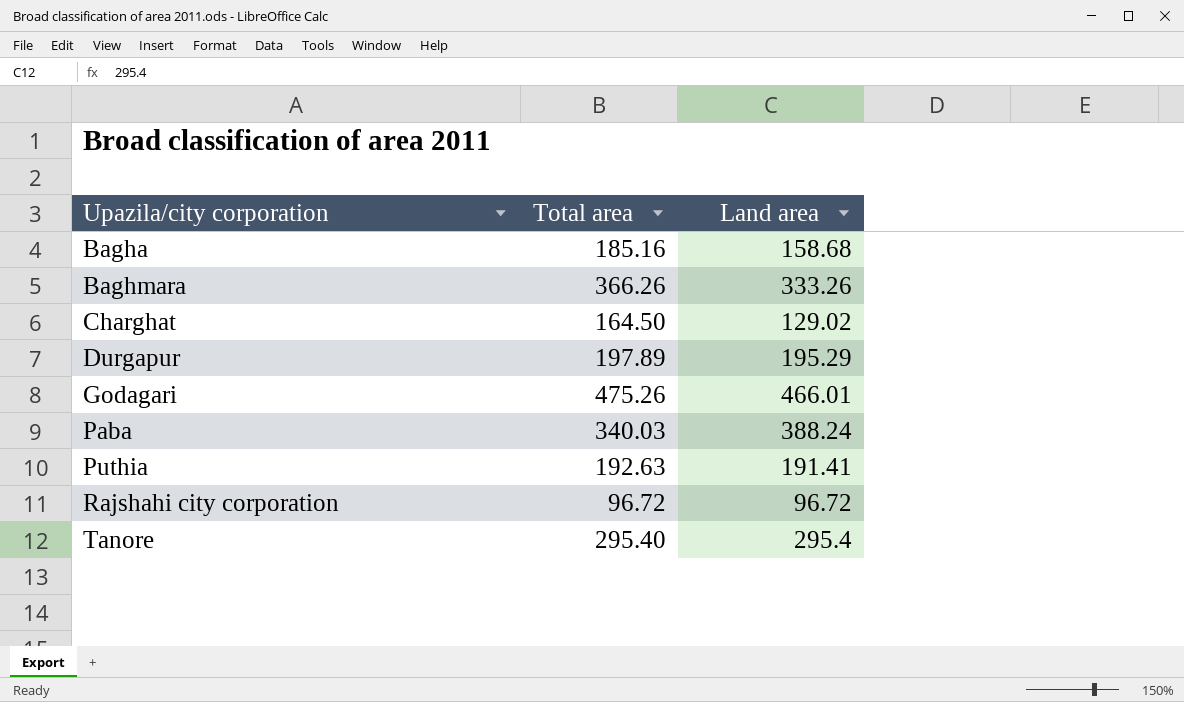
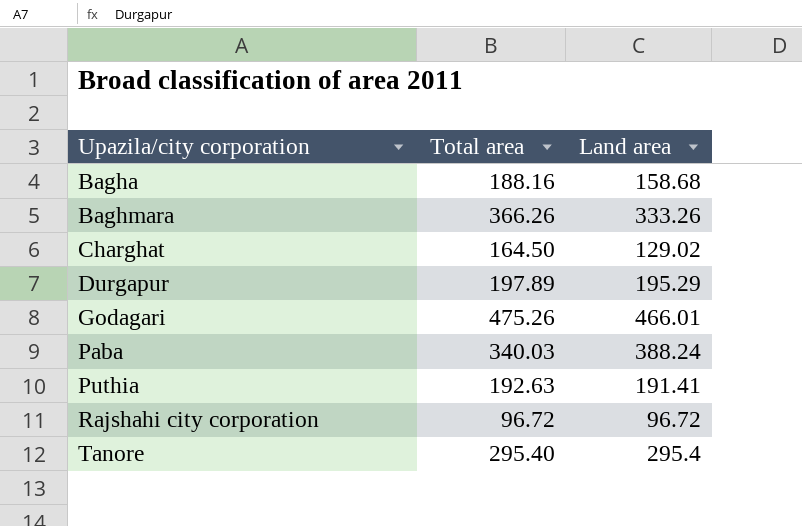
Bagha | Total area: 185.16 -> 188.16

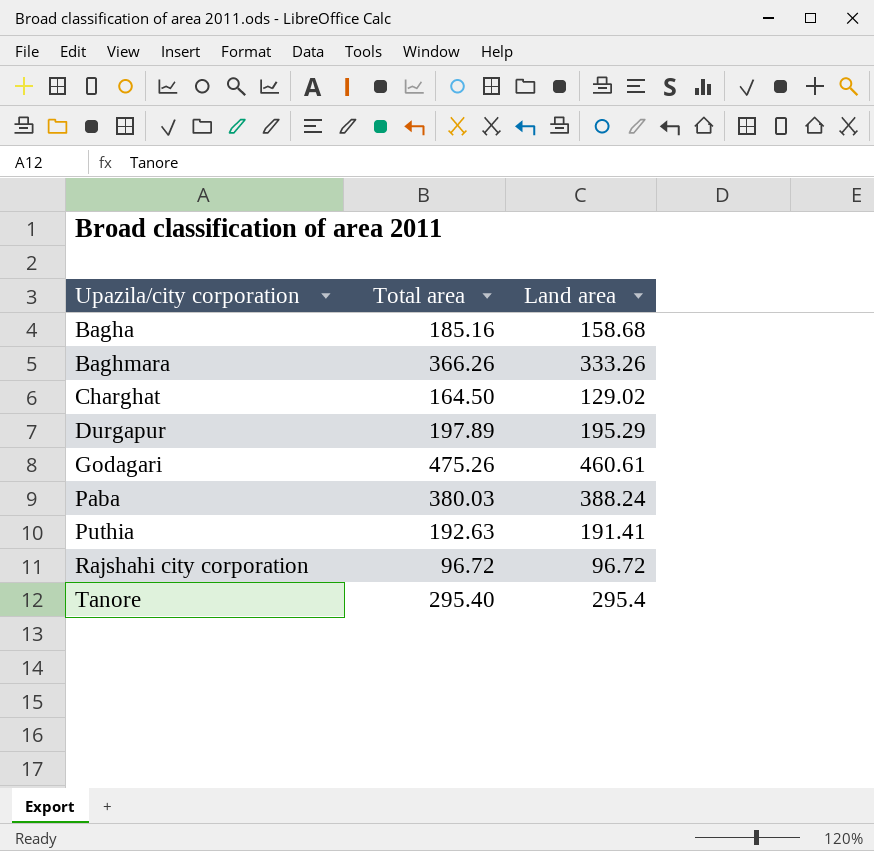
Bagha | Total area: 188.16 -> 185.16
Godagari | Land area: 466.01 -> 460.61
Paba | Total area: 340.03 -> 380.03

